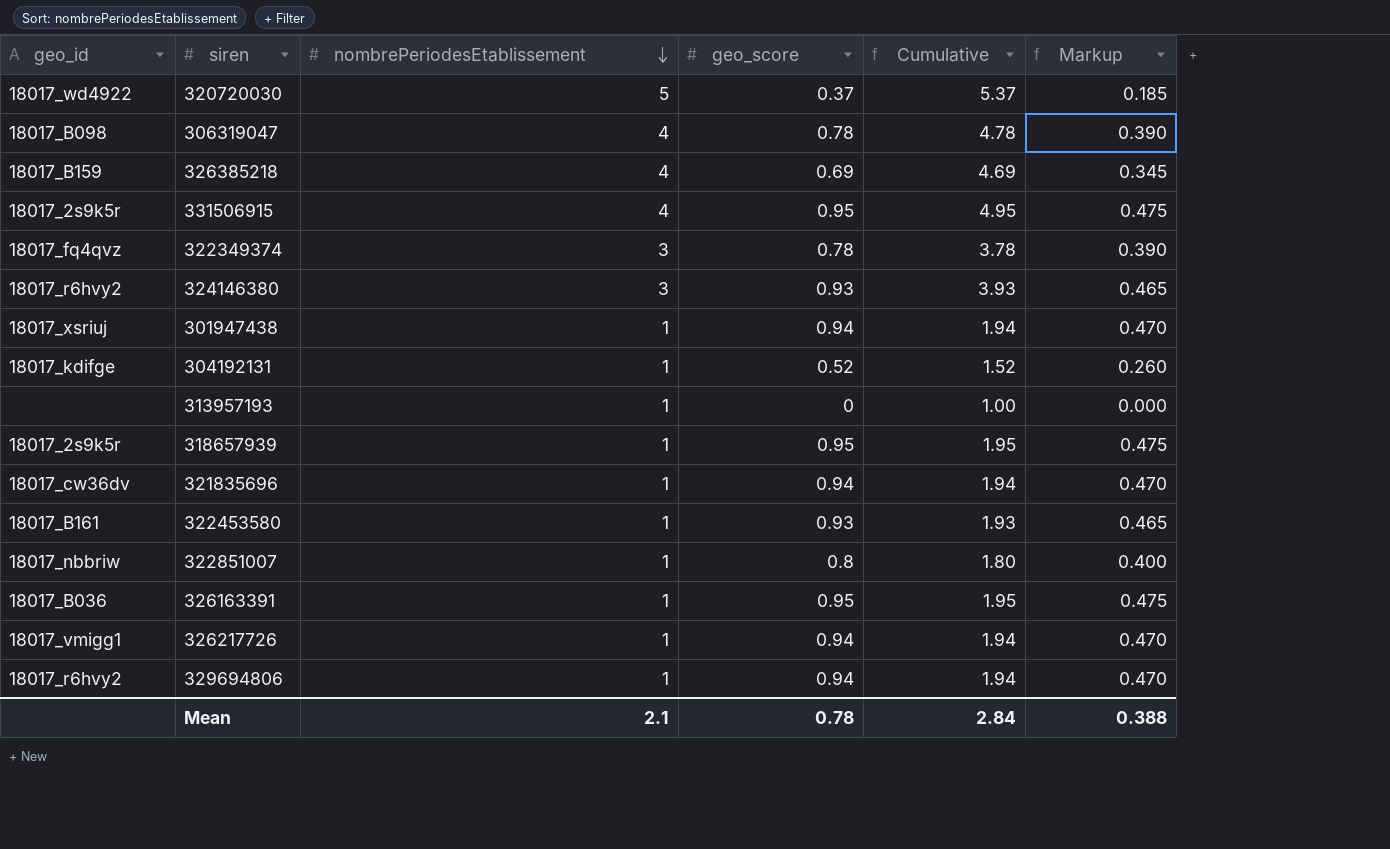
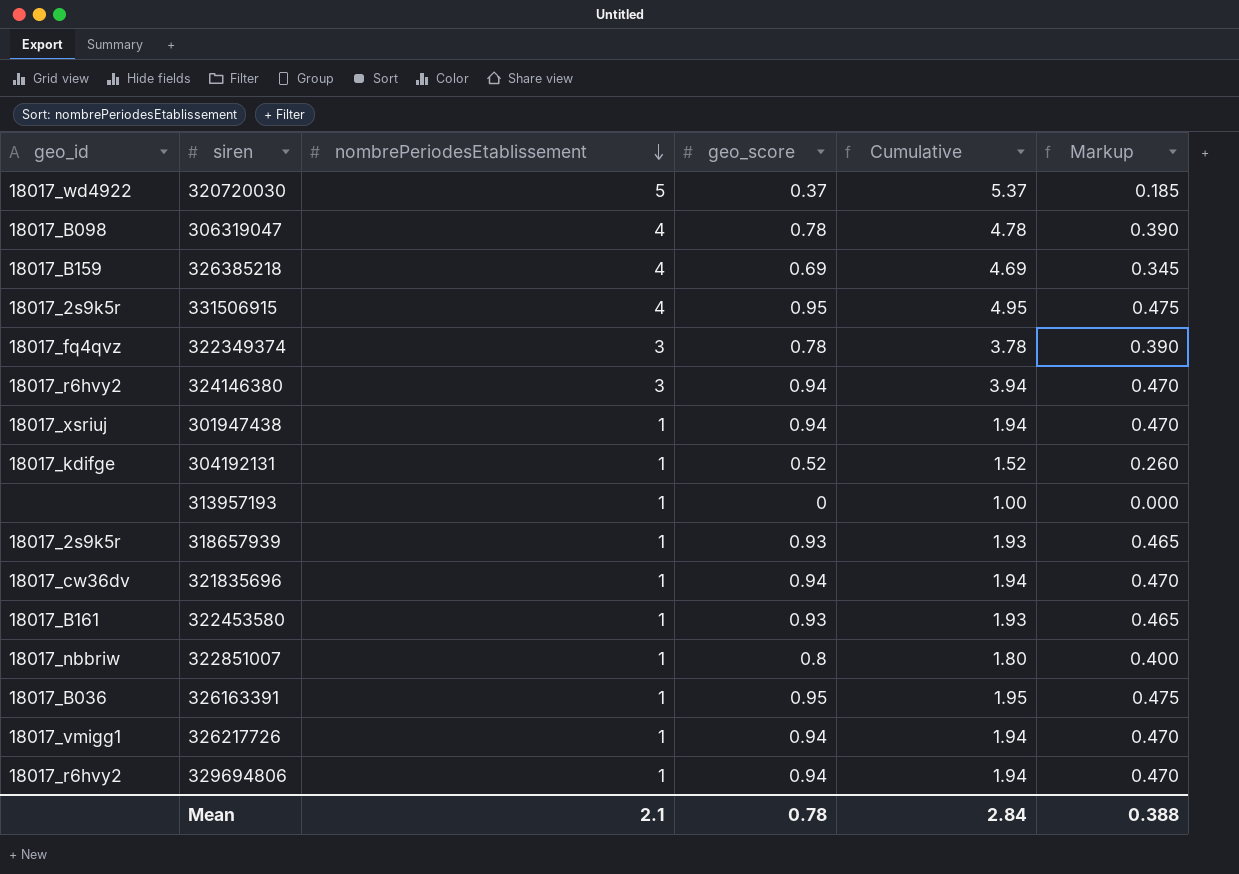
324146380 | geo_score: 0.93 -> 0.94
324146380 | Cumulative: 3.93 -> 3.94
324146380 | Markup: 0.465 -> 0.470
318657939 | geo_score: 0.95 -> 0.93
318657939 | Cumulative: 1.95 -> 1.93
318657939 | Markup: 0.475 -> 0.465

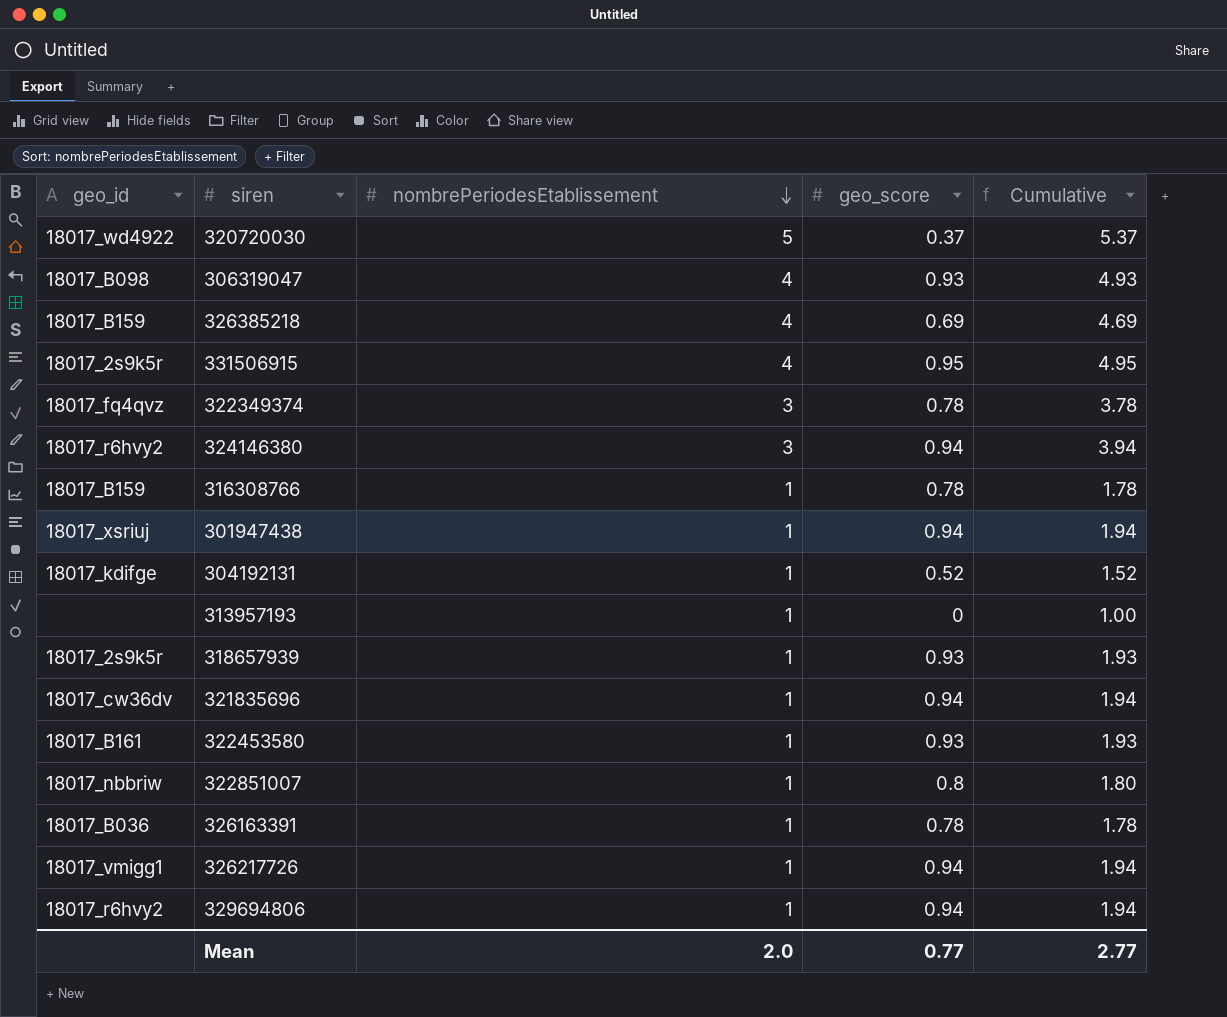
column Markup | formula: [geo_score] * 0.5 -> none
306319047 | geo_score: 0.78 -> 0.93
306319047 | Cumulative: 4.78 -> 4.93
row 316308766: none -> 18017_B159 | 1 | 0.78 | 1.78
326163391 | geo_score: 0.95 -> 0.78
326163391 | Cumulative: 1.95 -> 1.78
Mean | nombrePeriodesEtablissement: 2.1 -> 2.0
Mean | geo_score: 0.78 -> 0.77
Mean | Cumulative: 2.84 -> 2.77

